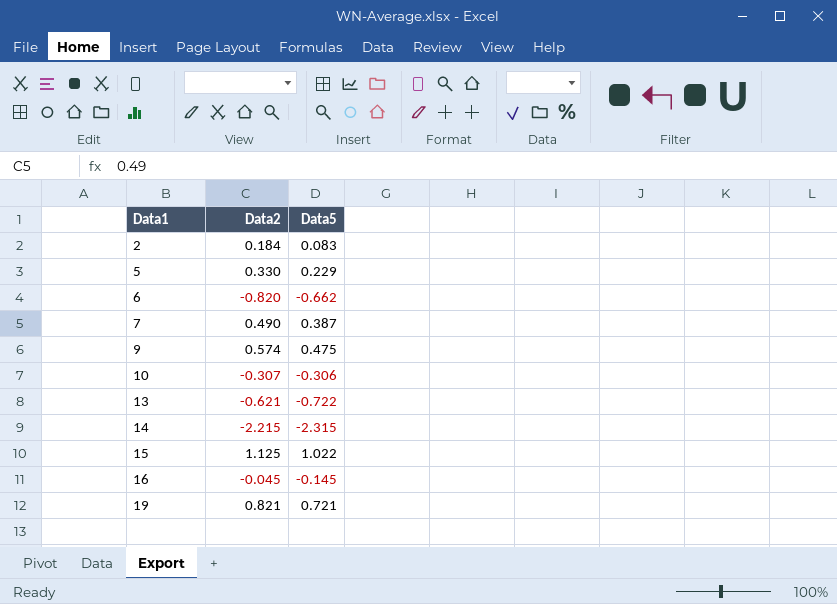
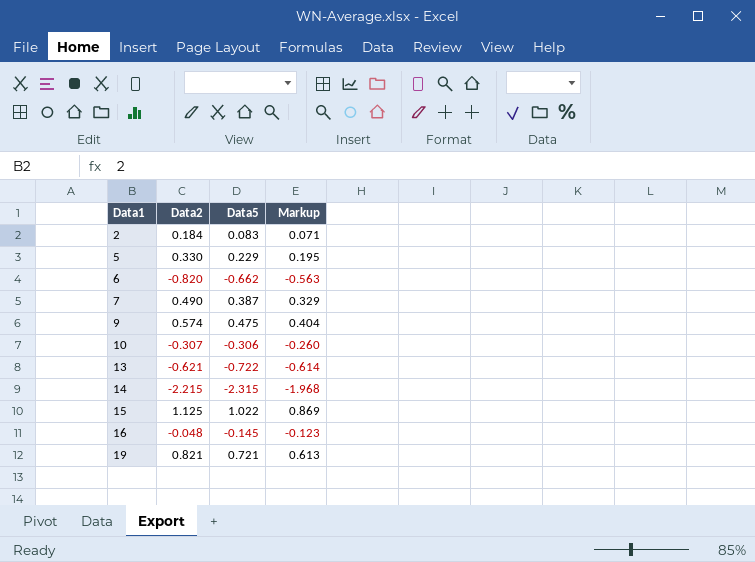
column Markup | formula: none -> [Data5] * 0.85
16 | Data2: -0.045 -> -0.048

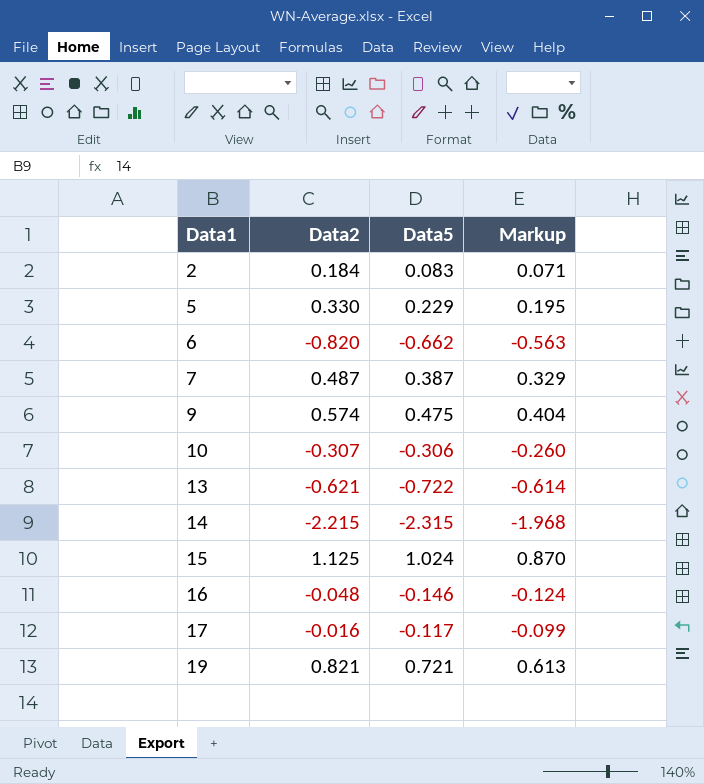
7 | Data2: 0.490 -> 0.487
15 | Data5: 1.022 -> 1.024
15 | Markup: 0.869 -> 0.870
16 | Data5: -0.145 -> -0.146
16 | Markup: -0.123 -> -0.124
row 17: none -> -0.016 | -0.117 | -0.099

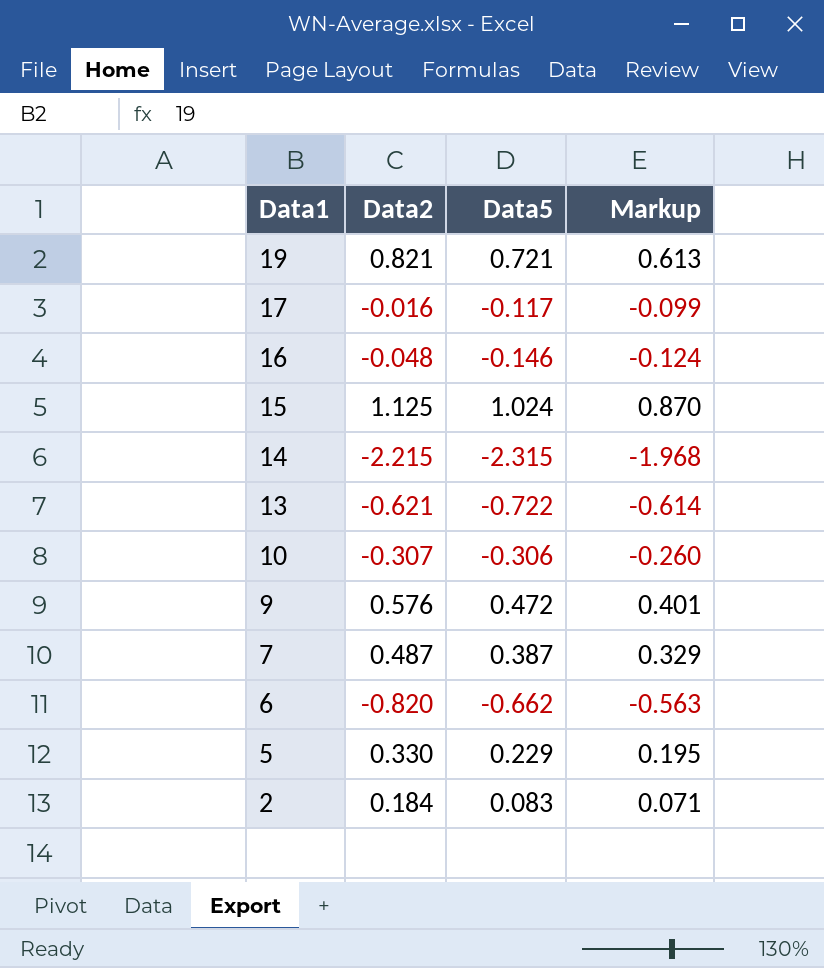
row order: Data1 ascending -> Data1 descending
9 | Data2: 0.574 -> 0.576
9 | Data5: 0.475 -> 0.472
9 | Markup: 0.404 -> 0.401

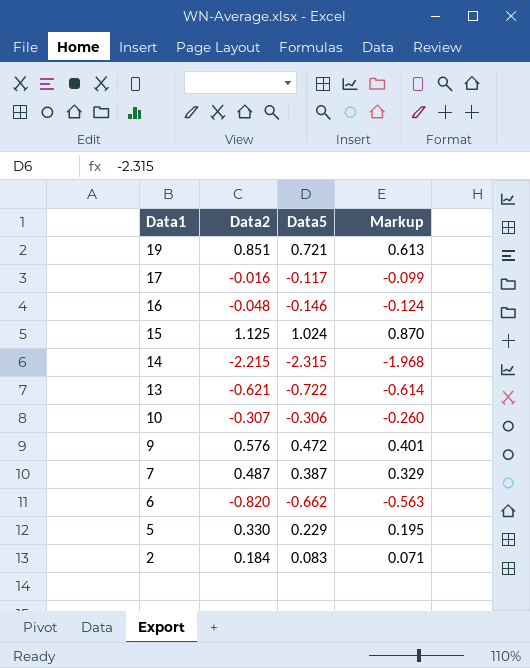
19 | Data2: 0.821 -> 0.851

